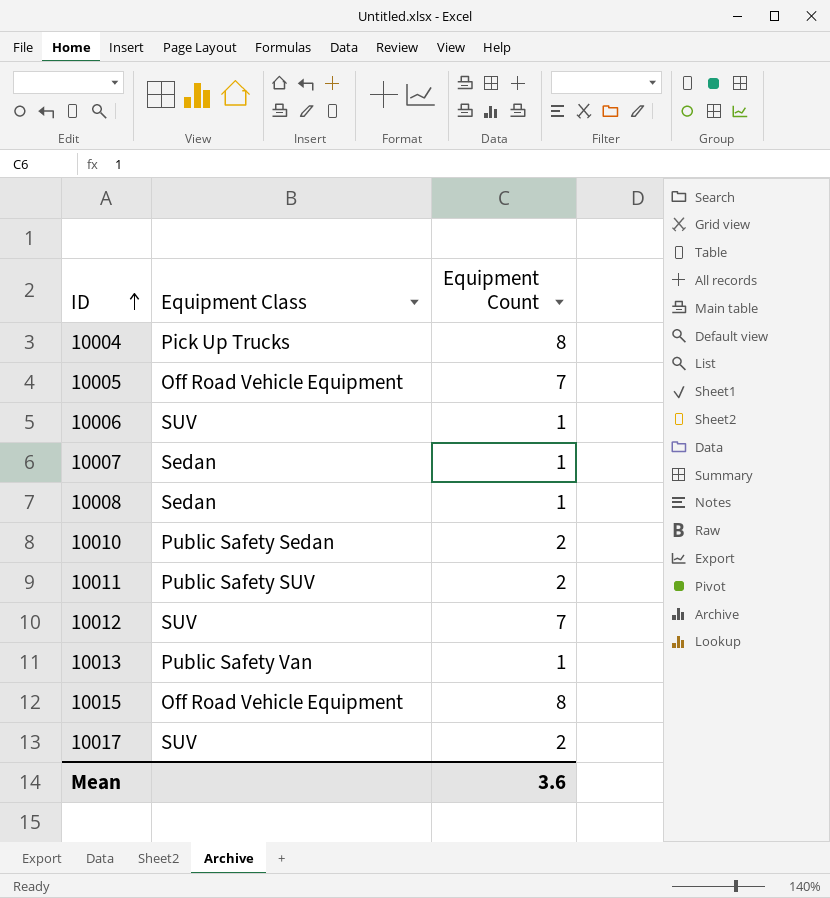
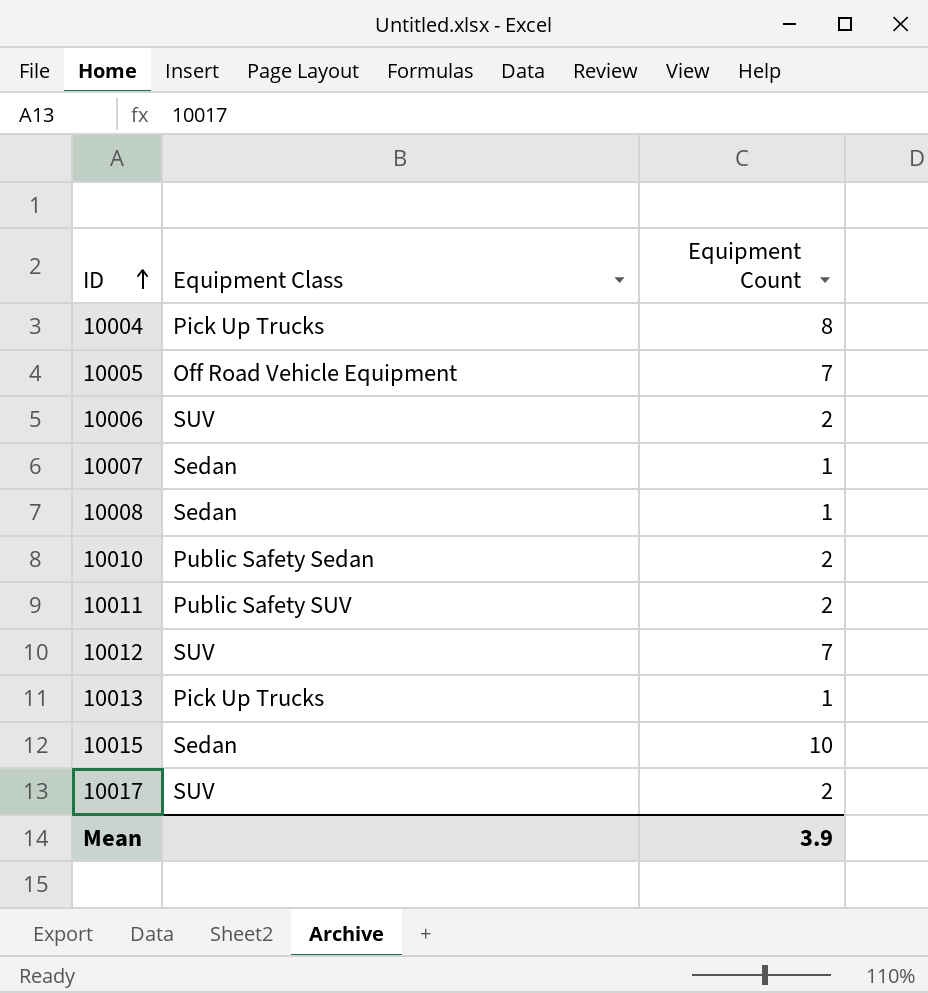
10006 | Equipment Count: 1 -> 2
10013 | Equipment Class: Public Safety Van -> Pick Up Trucks
10015 | Equipment Class: Off Road Vehicle Equipment -> Sedan
10015 | Equipment Count: 8 -> 10
Mean | Equipment Count: 3.6 -> 3.9

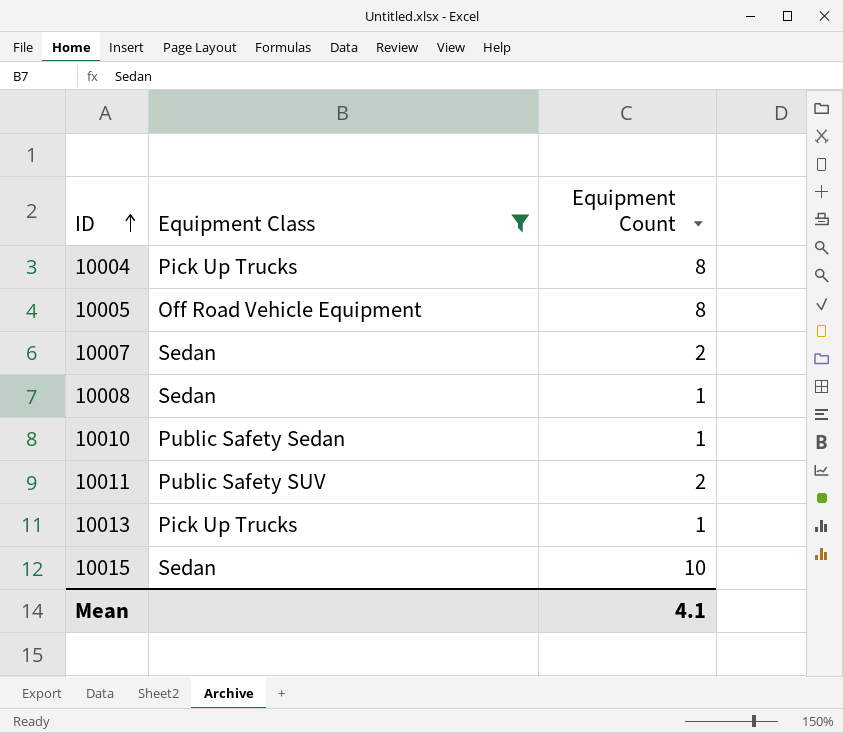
filter: none -> Equipment Class != SUV
10005 | Equipment Count: 7 -> 8
10007 | Equipment Count: 1 -> 2
10010 | Equipment Count: 2 -> 1
Mean | Equipment Count: 3.9 -> 4.1

